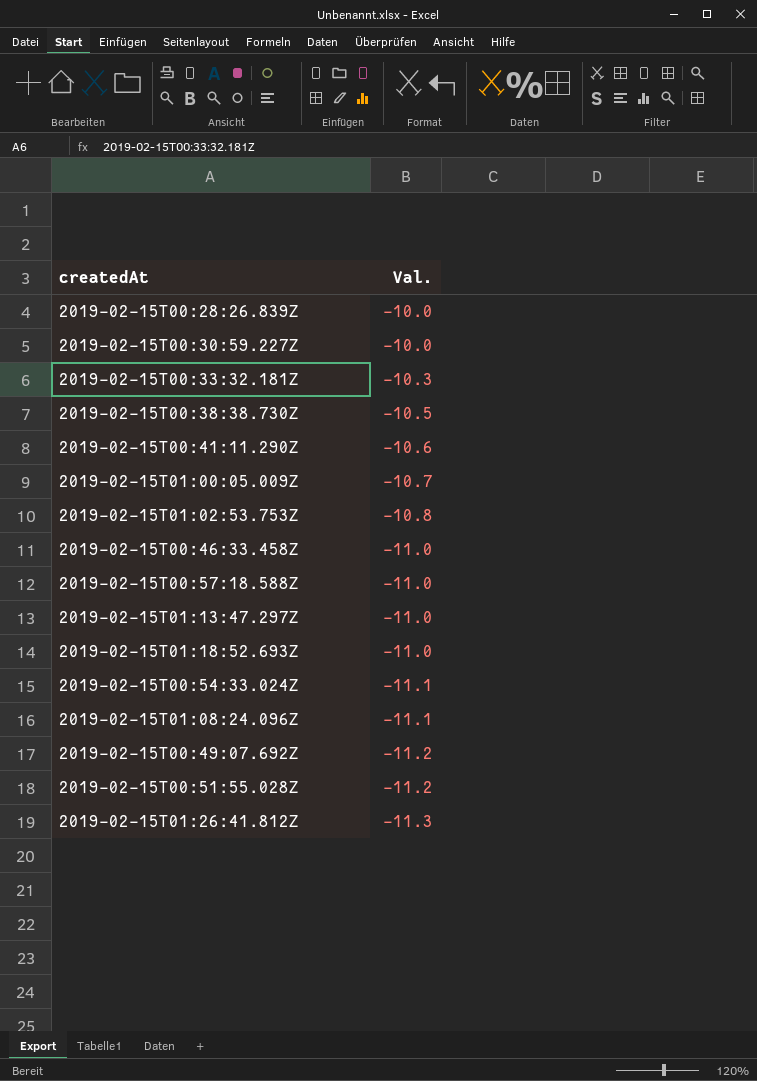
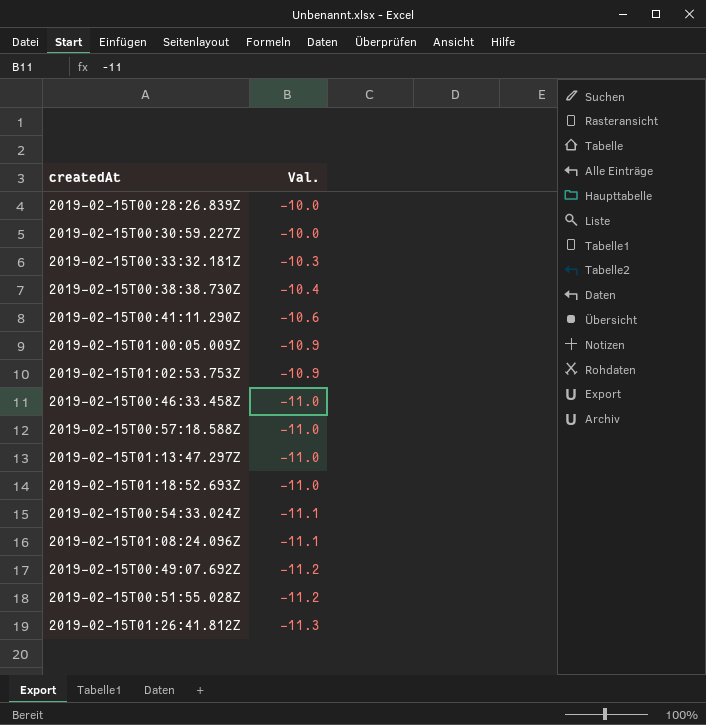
2019-02-15T00:38:38.730Z | Val.: -10.5 -> -10.4
2019-02-15T01:00:05.009Z | Val.: -10.7 -> -10.9
2019-02-15T01:02:53.753Z | Val.: -10.8 -> -10.9

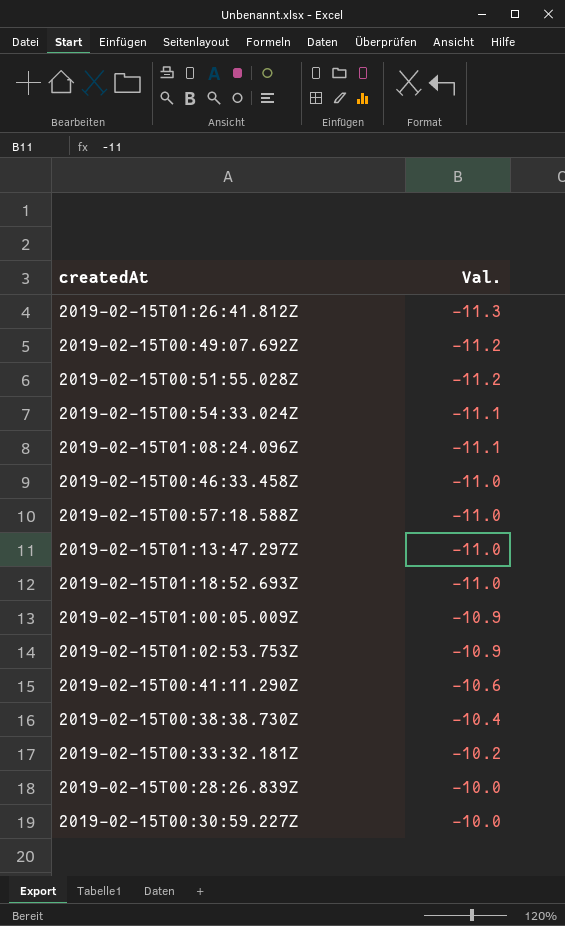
row order: Val. descending -> Val. ascending
2019-02-15T00:33:32.181Z | Val.: -10.3 -> -10.2

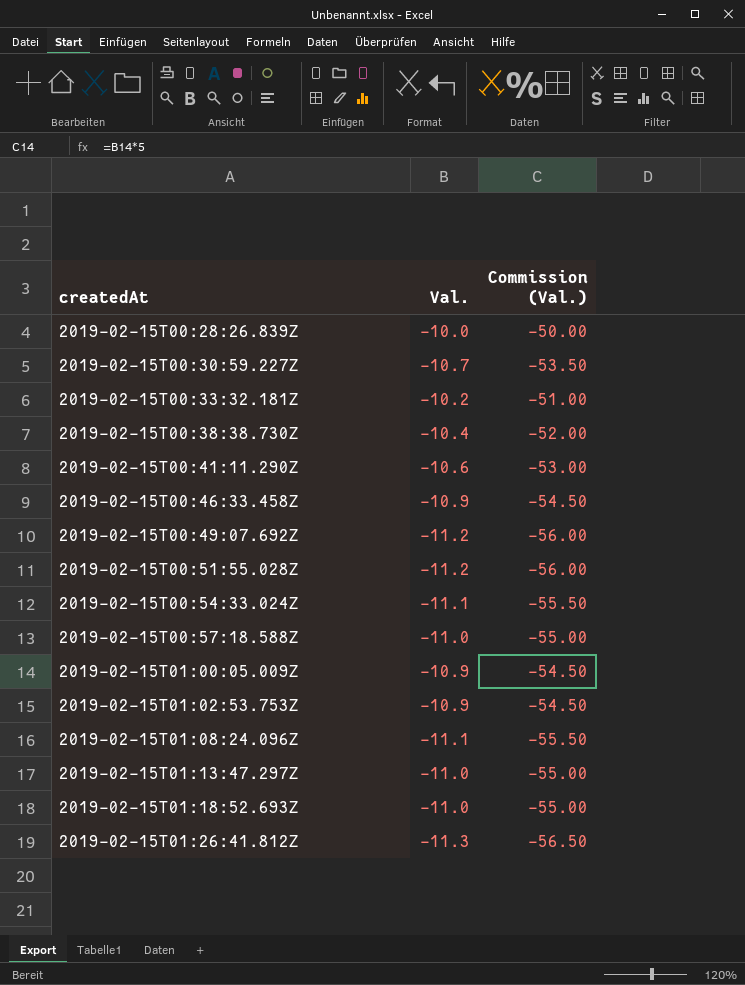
row order: Val. ascending -> createdAt ascending
column Commission (Val.) | formula: none -> [Val.] * 5
2019-02-15T00:30:59.227Z | Val.: -10.0 -> -10.7
2019-02-15T00:46:33.458Z | Val.: -11.0 -> -10.9

